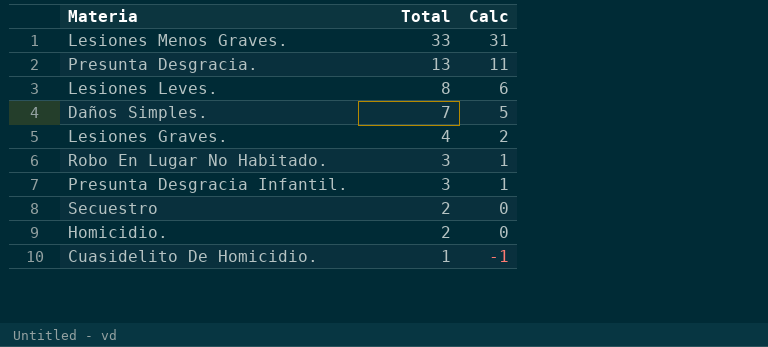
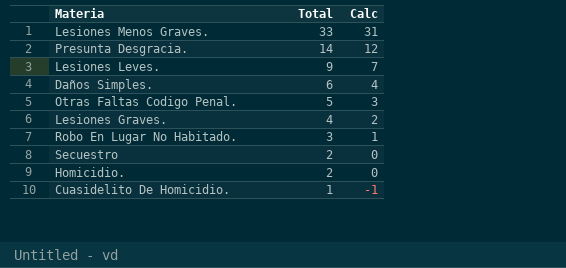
row Presunta Desgracia Infantil.: 3 | 1 -> none
Presunta Desgracia. | Total: 13 -> 14
Presunta Desgracia. | Calc: 11 -> 12
Lesiones Leves. | Total: 8 -> 9
Lesiones Leves. | Calc: 6 -> 7
Daños Simples. | Total: 7 -> 6
Daños Simples. | Calc: 5 -> 4
row Otras Faltas Codigo Penal.: none -> 5 | 3

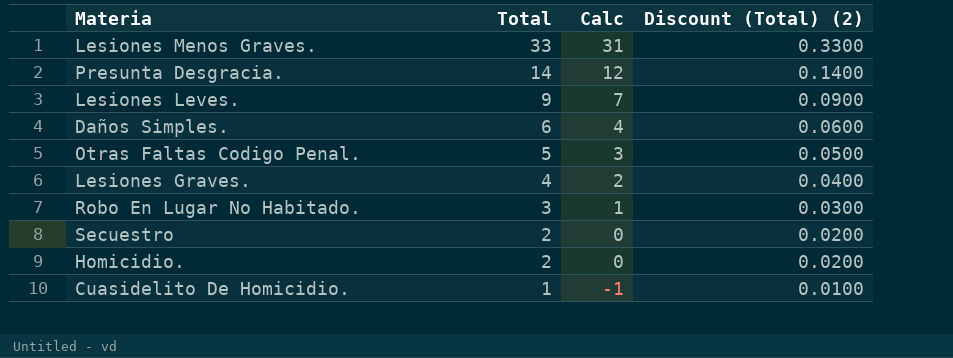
column Discount (Total) (2) | formula: none -> [Total] * 0.01

